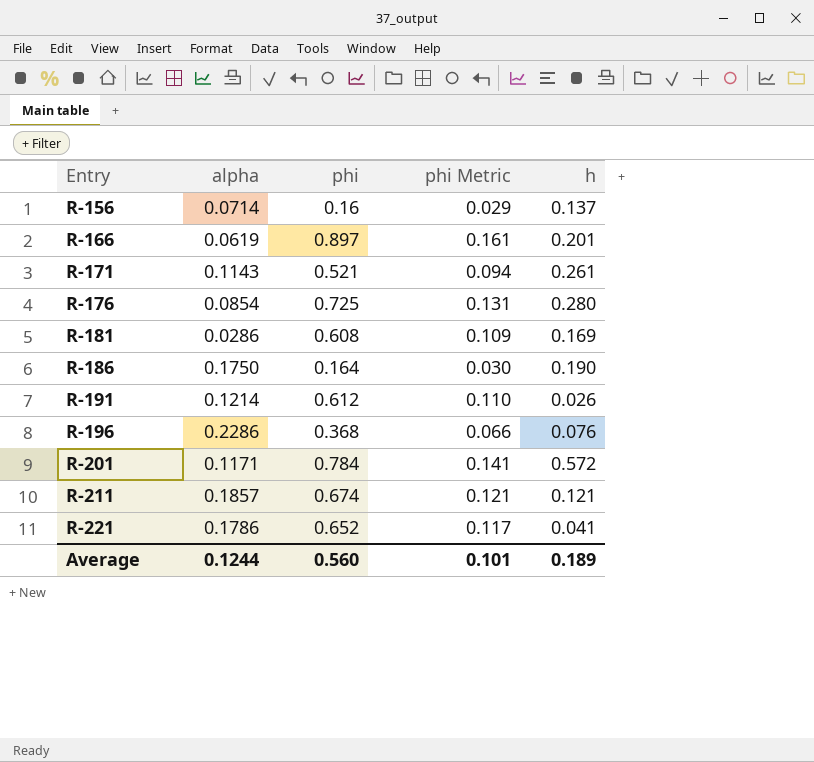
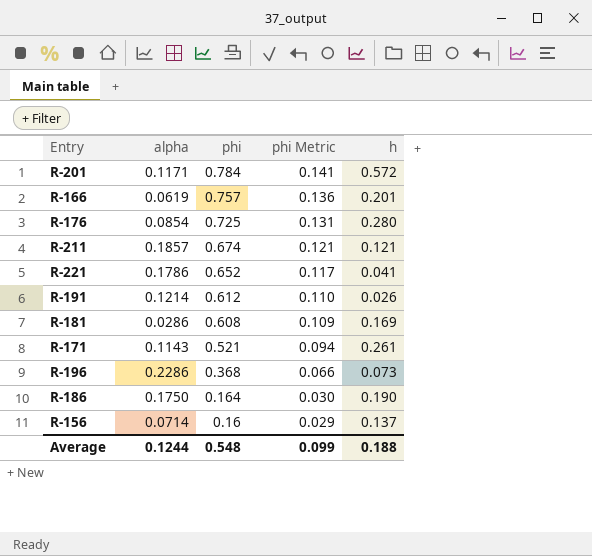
row order: Entry ascending -> phi descending
R-166 | phi: 0.897 -> 0.757
R-166 | phi Metric: 0.161 -> 0.136
R-196 | h: 0.076 -> 0.073
Average | phi: 0.560 -> 0.548
Average | phi Metric: 0.101 -> 0.099
Average | h: 0.189 -> 0.188

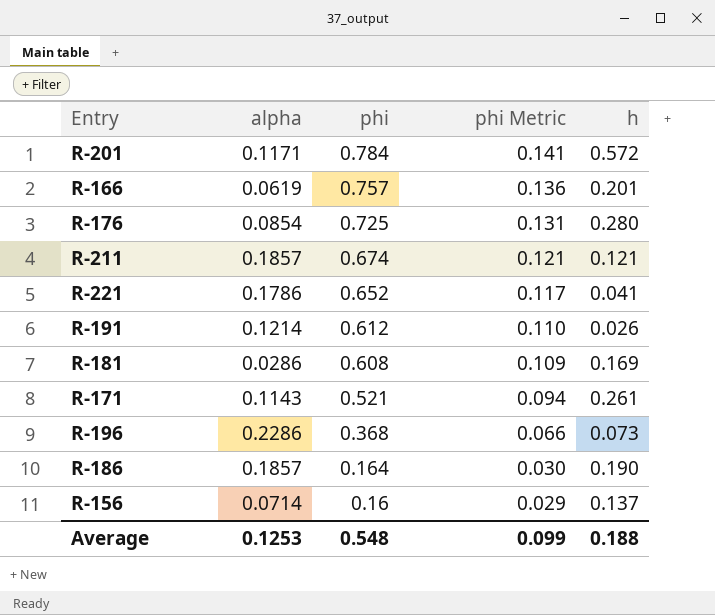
R-186 | alpha: 0.1750 -> 0.1857
Average | alpha: 0.1244 -> 0.1253

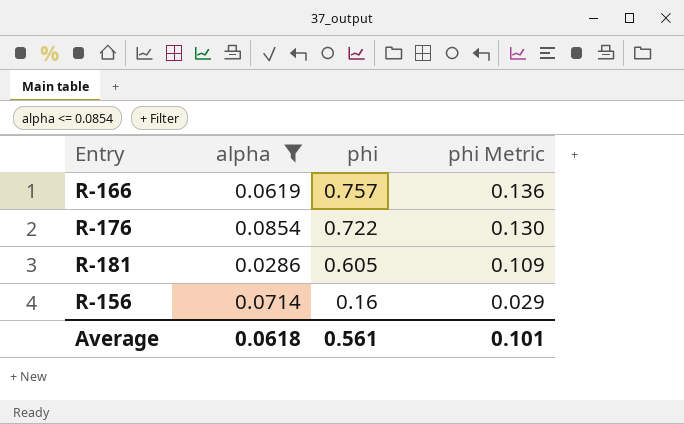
filter: none -> alpha <= 0.0854
column h | position: 5 -> none
R-176 | phi: 0.725 -> 0.722
R-176 | phi Metric: 0.131 -> 0.130
R-181 | phi: 0.608 -> 0.605
Average | alpha: 0.1253 -> 0.0618
Average | phi: 0.548 -> 0.561
Average | phi Metric: 0.099 -> 0.101

